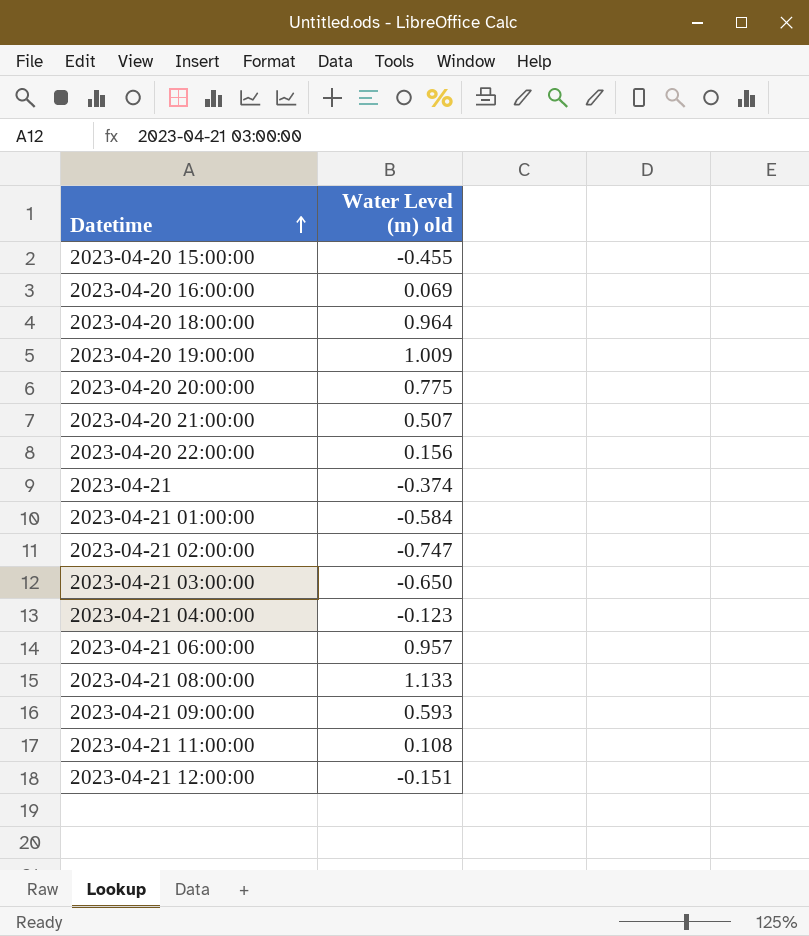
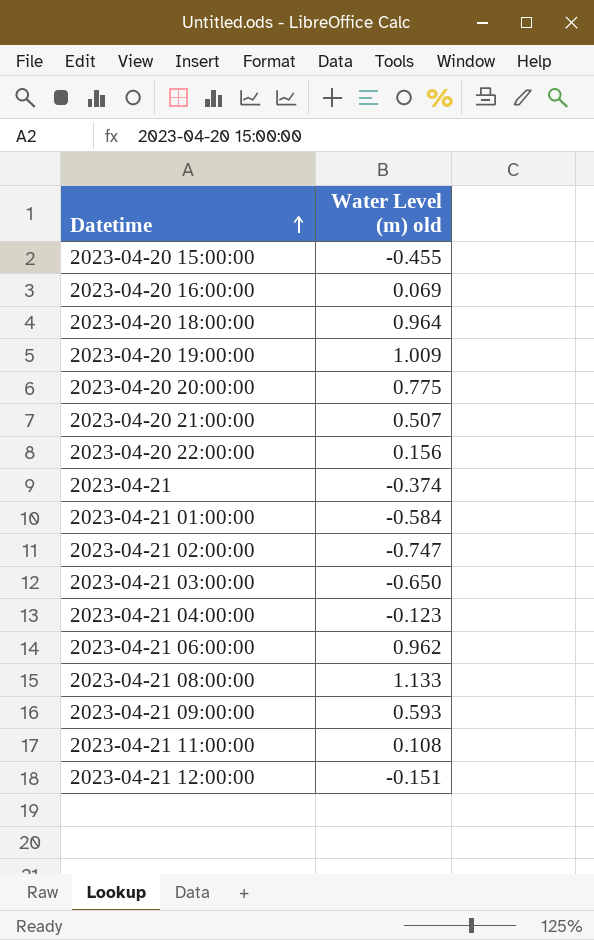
2023-04-21 06:00:00 | Water Level (m) old: 0.957 -> 0.962

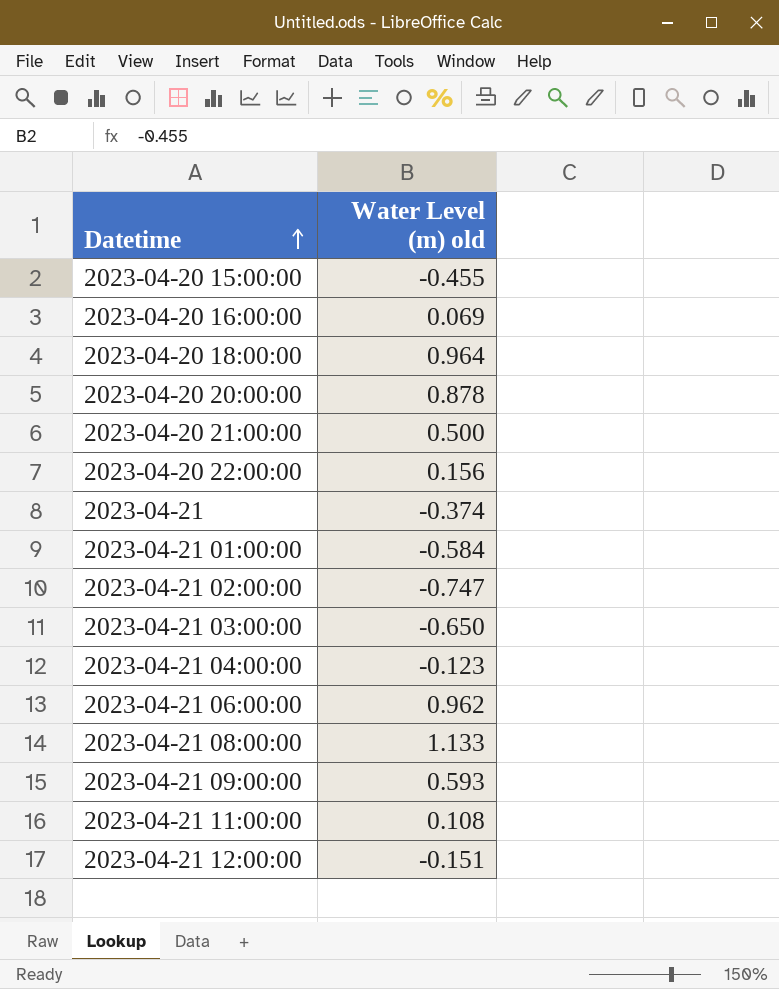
row 2023-04-20 19:00:00: 1.009 -> none
2023-04-20 20:00:00 | Water Level (m) old: 0.775 -> 0.878
2023-04-20 21:00:00 | Water Level (m) old: 0.507 -> 0.500

